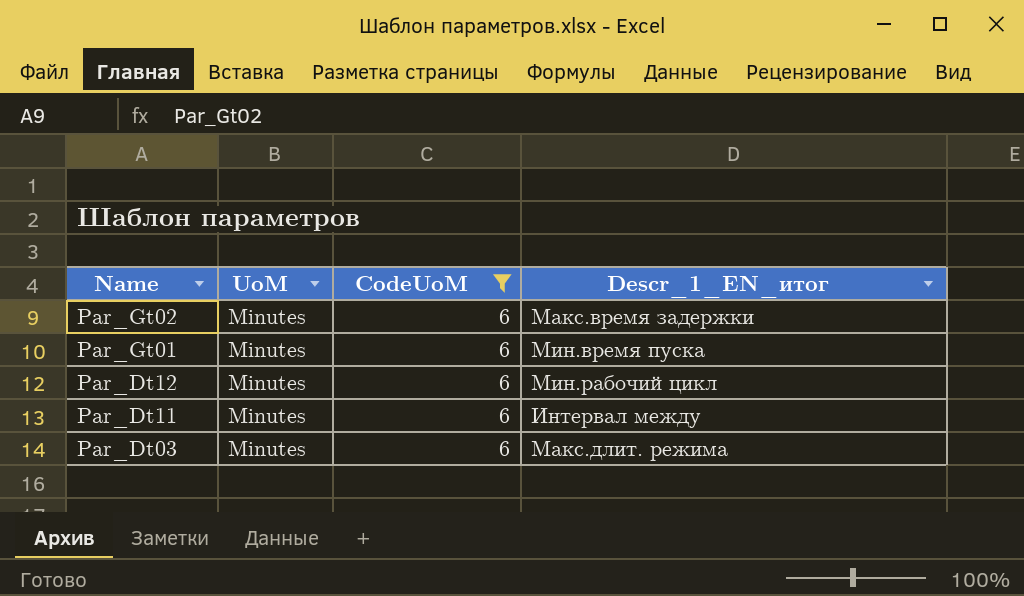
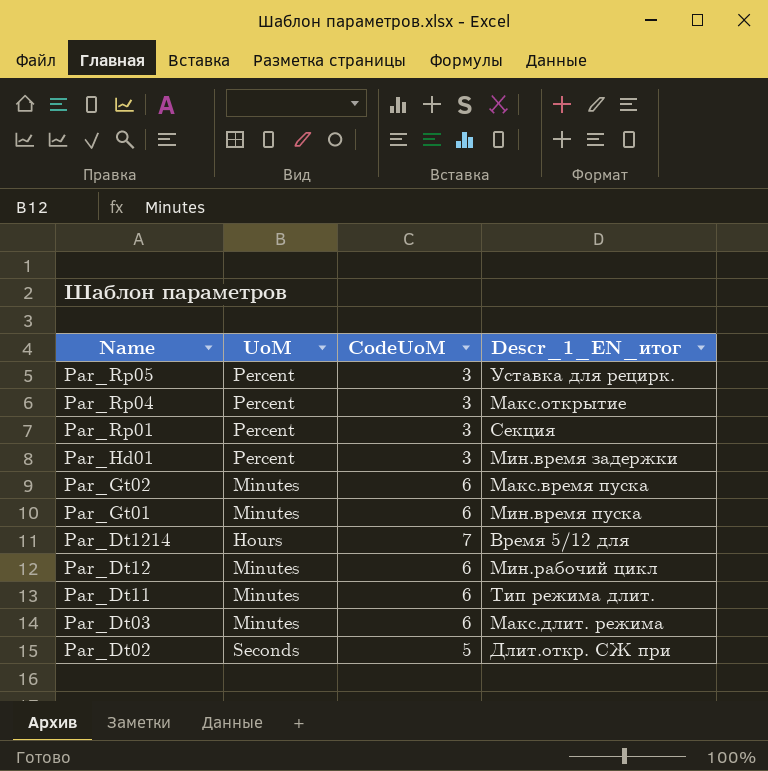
filter: CodeUoM = 6 -> none
Par_Gt02 | Descr_1_EN_итог: Макс.время задержки -> Макс.время пуска
Par_Dt11 | Descr_1_EN_итог: Интервал между -> Тип режима длит.

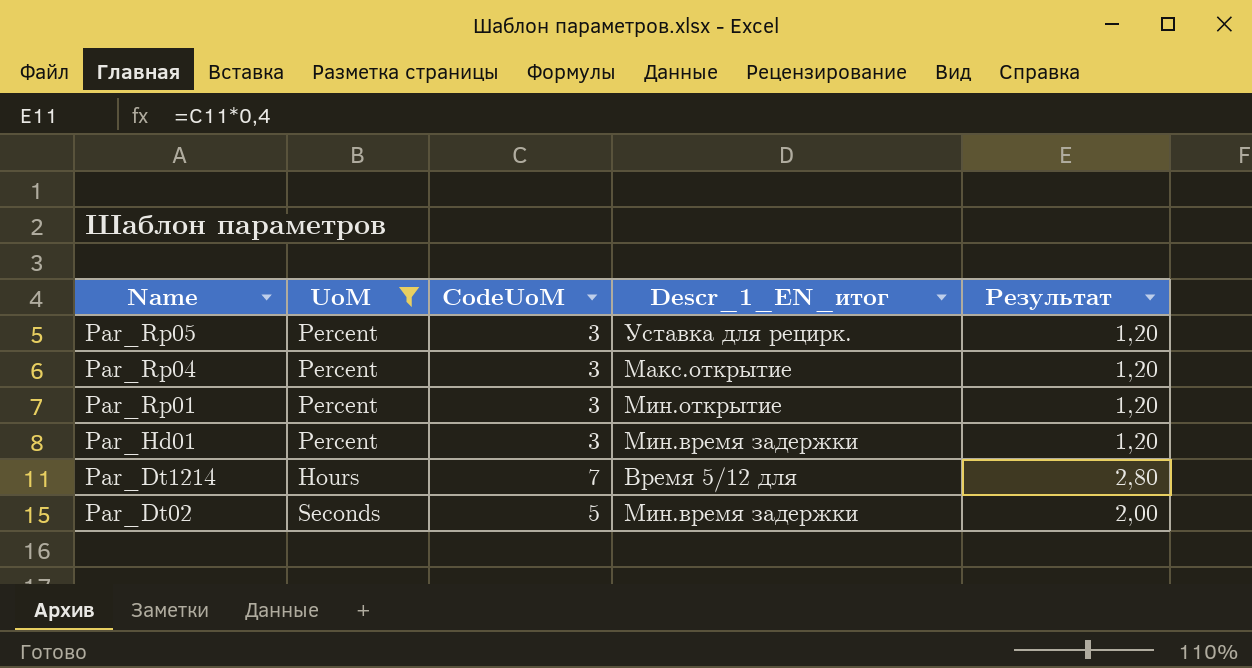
filter: none -> UoM != Minutes
column Результат | formula: none -> [CodeUoM] * 0,4
Par_Rp01 | Descr_1_EN_итог: Секция -> Мин.открытие
Par_Dt02 | Descr_1_EN_итог: Длит.откр. СЖ при -> Мин.время задержки

